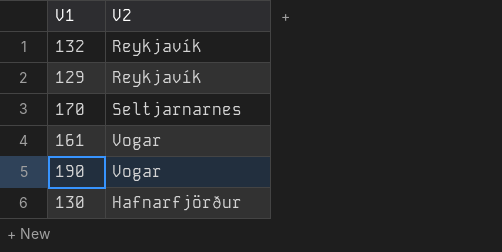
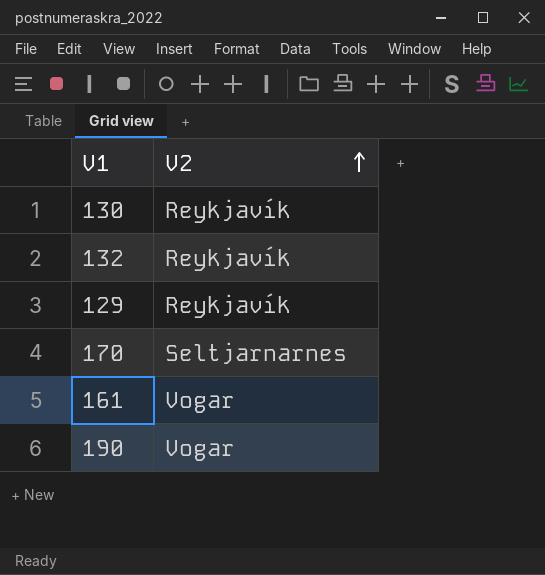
row order: none -> V2 ascending
130 | V2: Hafnarfjörður -> Reykjavík

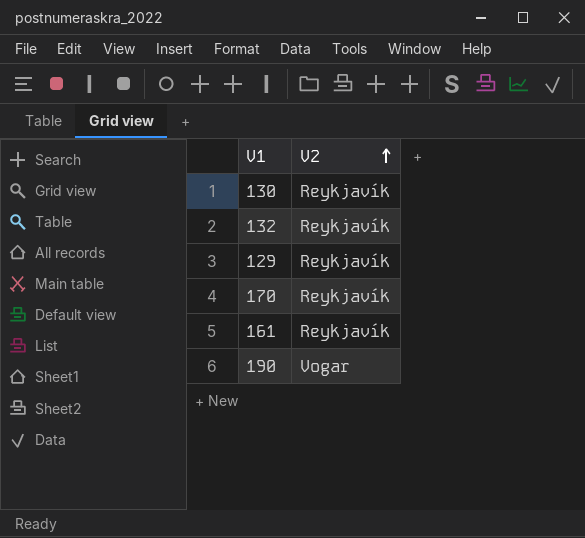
170 | V2: Seltjarnarnes -> Reykjavík
161 | V2: Vogar -> Reykjavík

